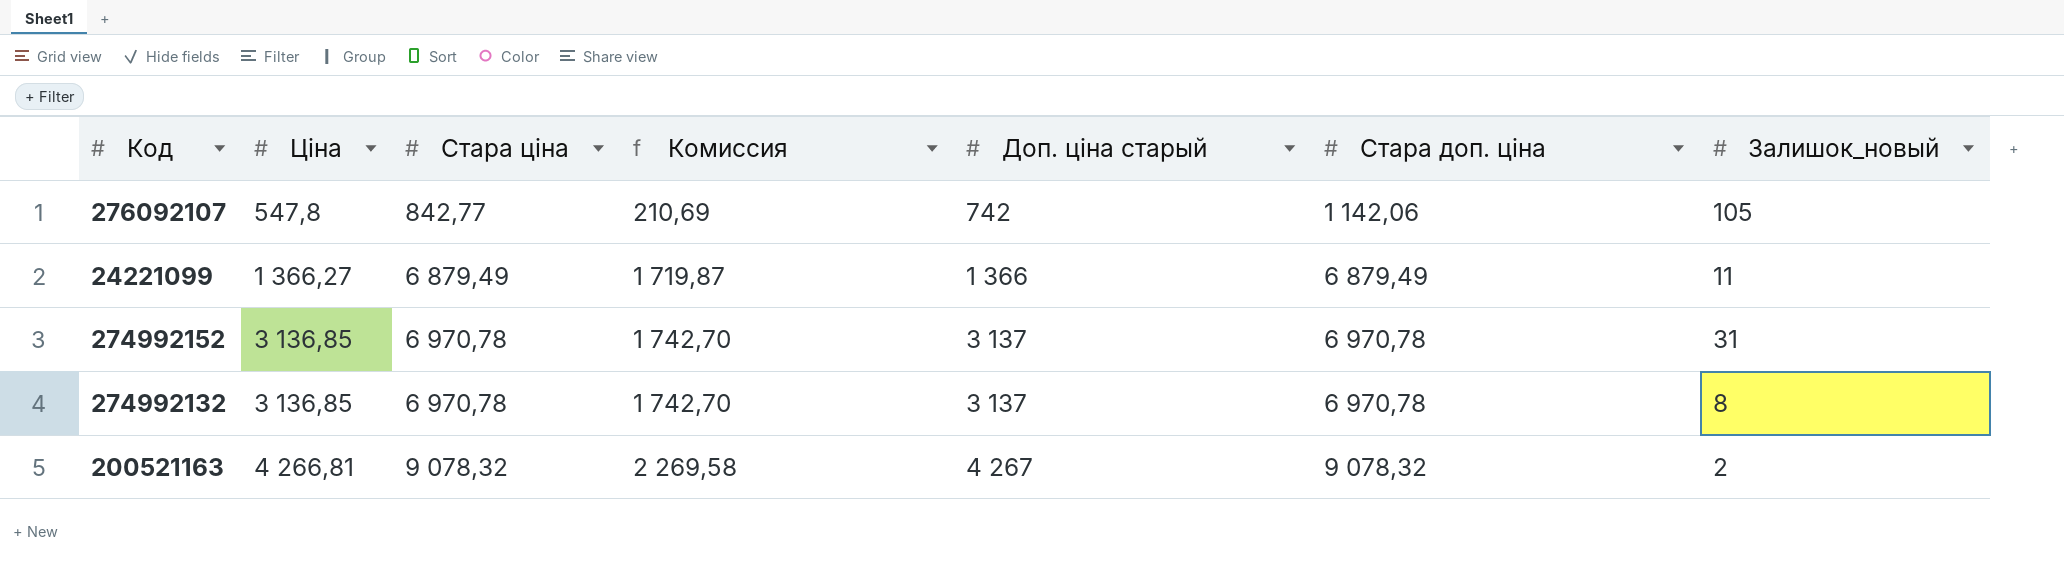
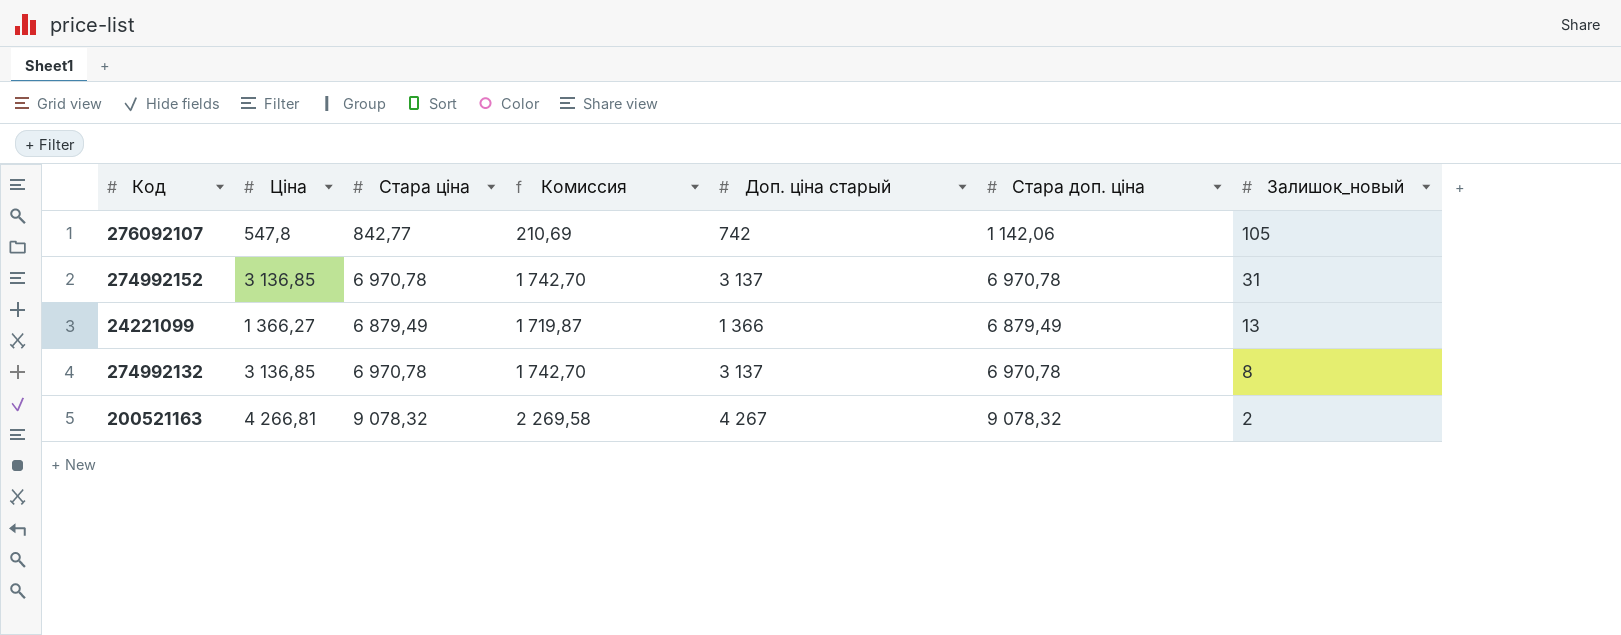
row order: Ціна ascending -> Залишок_новый descending
24221099 | Залишок_новый: 11 -> 13

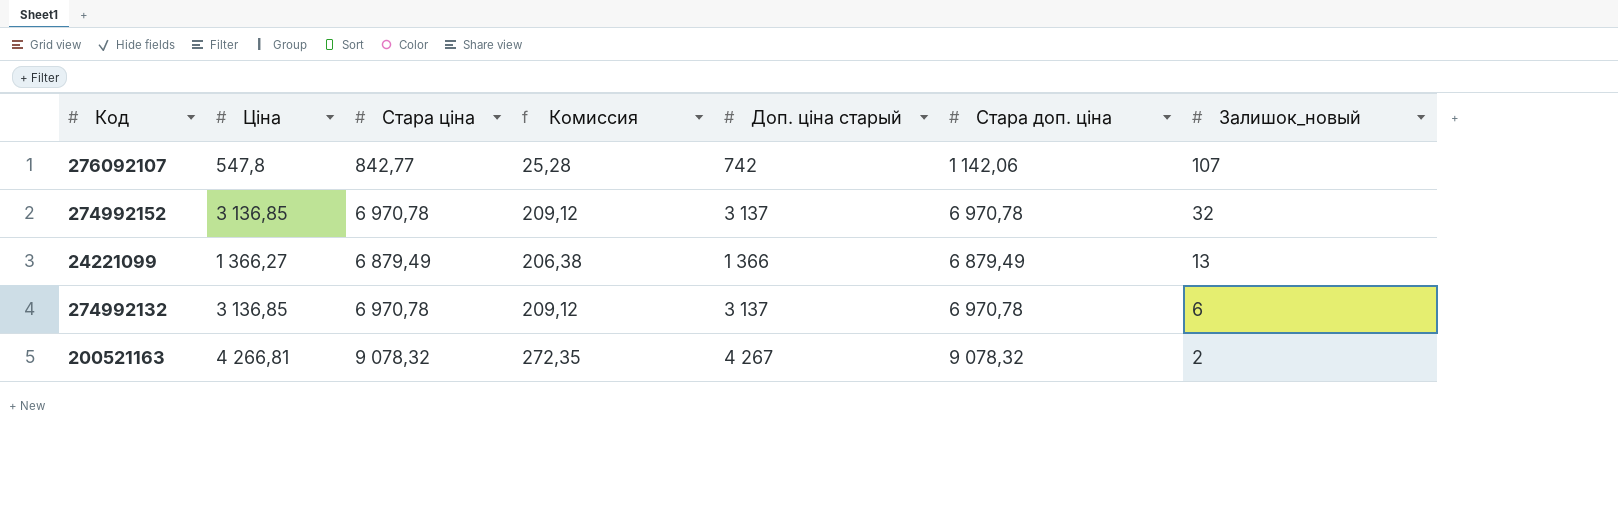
column Комиссия | formula: [Стара ціна] * 0,25 -> [Стара ціна] * 0,03
276092107 | Залишок_новый: 105 -> 107
274992152 | Залишок_новый: 31 -> 32
274992132 | Залишок_новый: 8 -> 6

